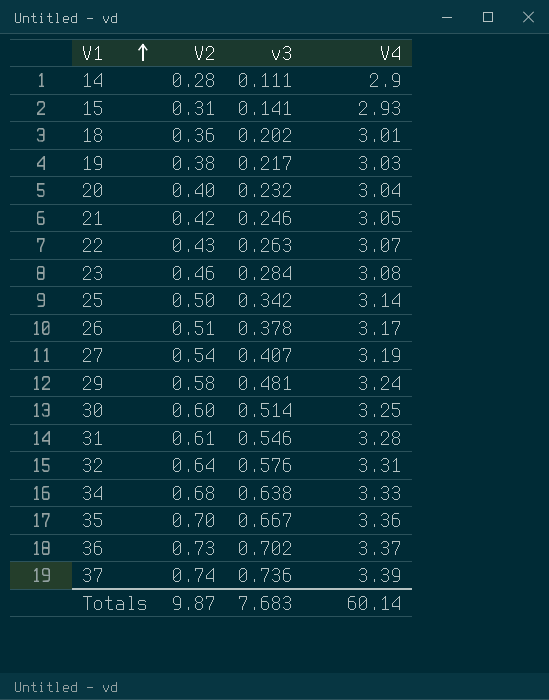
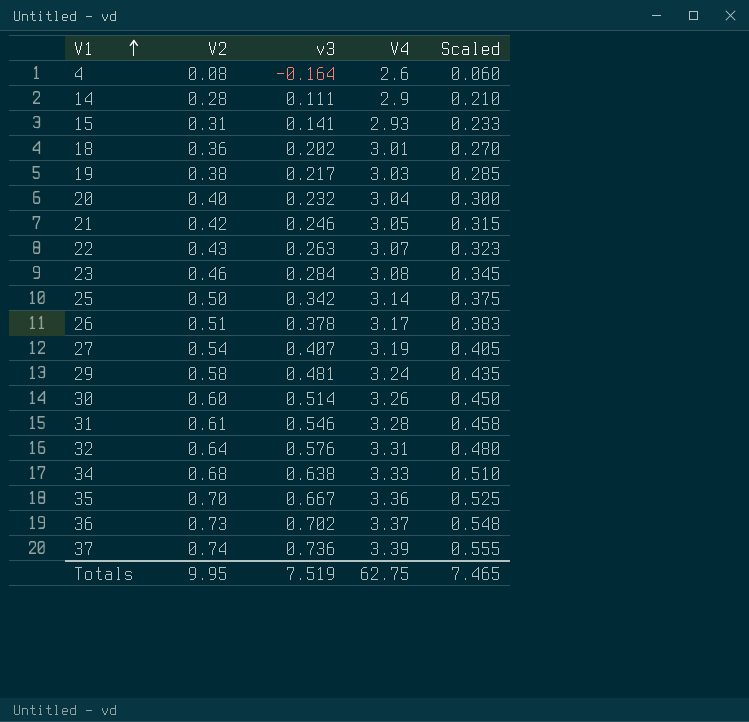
column Scaled | formula: none -> [V2] * 0.75
row 4: none -> 0.08 | -0.164 | 2.6 | 0.060
30 | V4: 3.25 -> 3.26
Totals | V2: 9.87 -> 9.95
Totals | v3: 7.683 -> 7.519
Totals | V4: 60.14 -> 62.75

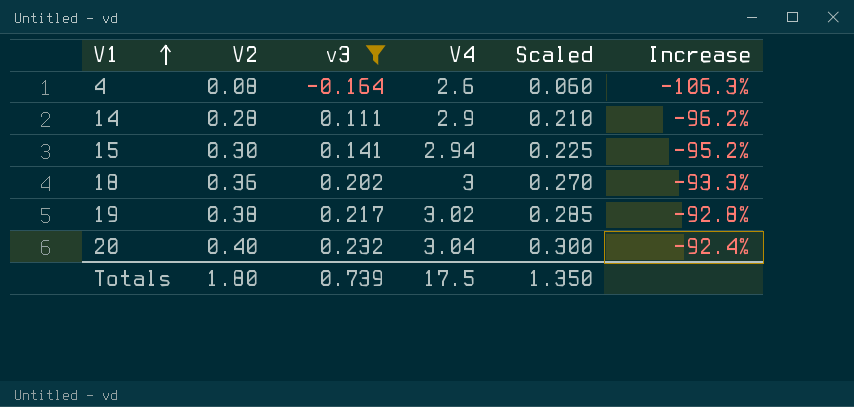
filter: none -> v3 <= 0.232
column Increase | formula: none -> ([v3] - [V4]) / [V4]
15 | V2: 0.31 -> 0.30
15 | V4: 2.93 -> 2.94
15 | Scaled: 0.233 -> 0.225
18 | V4: 3.01 -> 3
19 | V4: 3.03 -> 3.02
Totals | V2: 9.95 -> 1.80
Totals | v3: 7.519 -> 0.739
Totals | V4: 62.75 -> 17.5
Totals | Scaled: 7.465 -> 1.350

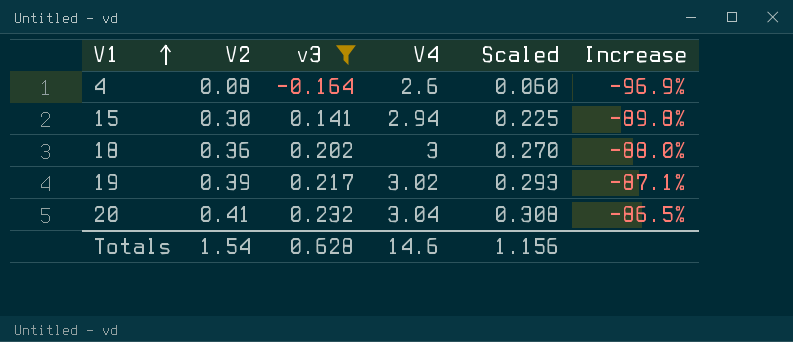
column Increase | formula: ([v3] - [V4]) / [V4] -> ([V2] - [V4]) / [V4]
row 14: 0.28 | 0.111 | 2.9 | 0.210 | -96.2% -> none
19 | V2: 0.38 -> 0.39
19 | Scaled: 0.285 -> 0.293
20 | V2: 0.40 -> 0.41
20 | Scaled: 0.300 -> 0.308
Totals | V2: 1.80 -> 1.54
Totals | v3: 0.739 -> 0.628
Totals | V4: 17.5 -> 14.6
Totals | Scaled: 1.350 -> 1.156

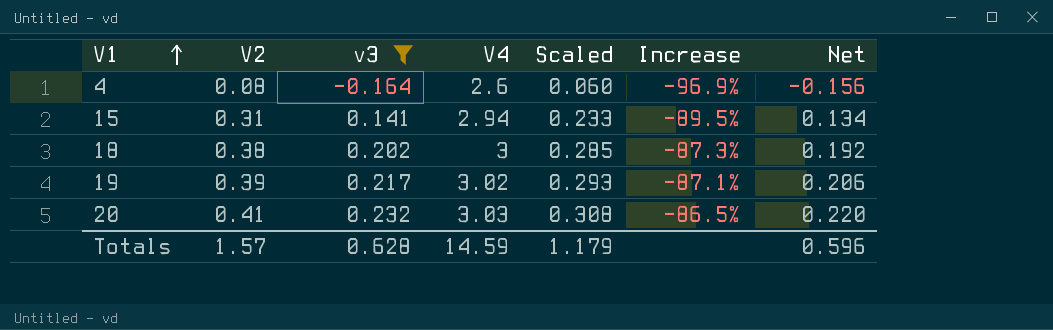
column Net | formula: none -> [v3] * 0.95
15 | V2: 0.30 -> 0.31
15 | Scaled: 0.225 -> 0.233
15 | Increase: -89.8% -> -89.5%
18 | V2: 0.36 -> 0.38
18 | Scaled: 0.270 -> 0.285
18 | Increase: -88.0% -> -87.3%
20 | V4: 3.04 -> 3.03
Totals | V2: 1.54 -> 1.57
Totals | V4: 14.6 -> 14.59
Totals | Scaled: 1.156 -> 1.179

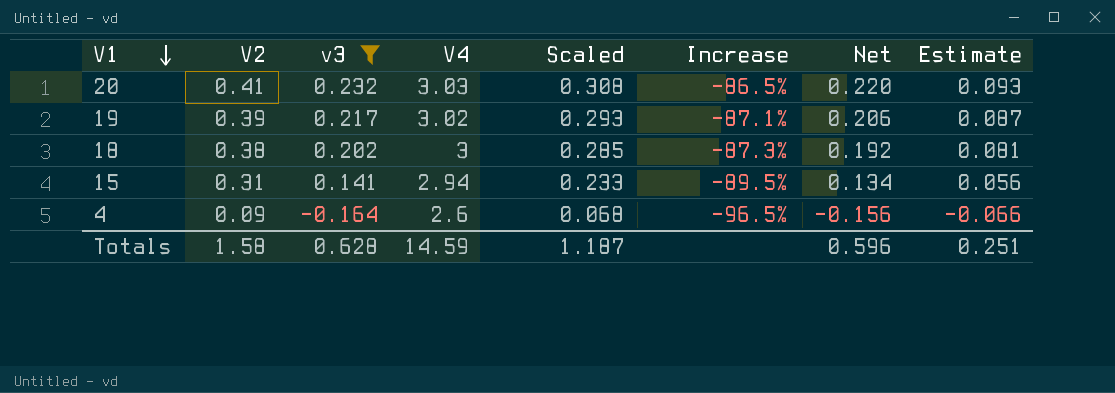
row order: V1 ascending -> V1 descending
column Estimate | formula: none -> [v3] * 0.4
4 | V2: 0.08 -> 0.09
4 | Scaled: 0.060 -> 0.068
4 | Increase: -96.9% -> -96.5%
Totals | V2: 1.57 -> 1.58
Totals | Scaled: 1.179 -> 1.187

